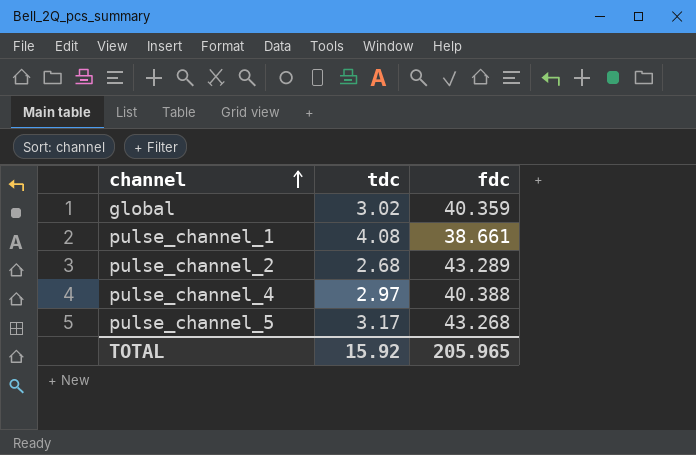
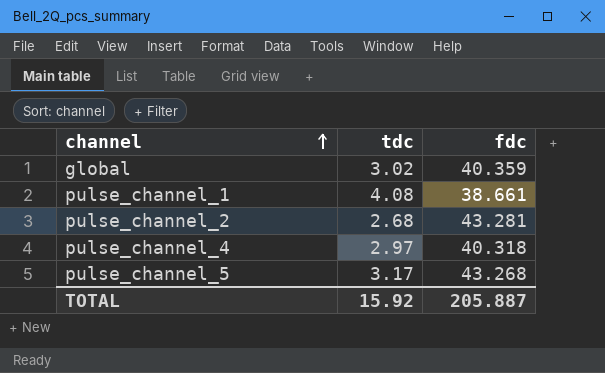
pulse_channel_2 | fdc: 43.289 -> 43.281
pulse_channel_4 | fdc: 40.388 -> 40.318
TOTAL | fdc: 205.965 -> 205.887

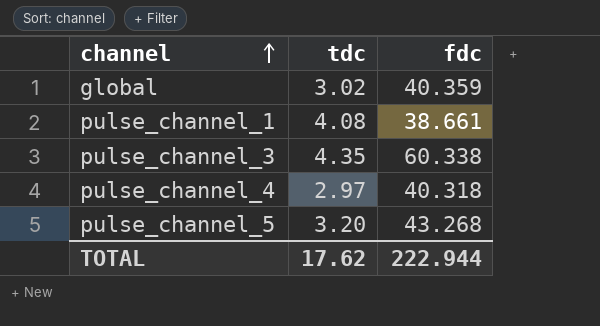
row pulse_channel_2: 2.68 | 43.281 -> none
row pulse_channel_3: none -> 4.35 | 60.338
pulse_channel_5 | tdc: 3.17 -> 3.20
TOTAL | tdc: 15.92 -> 17.62
TOTAL | fdc: 205.887 -> 222.944

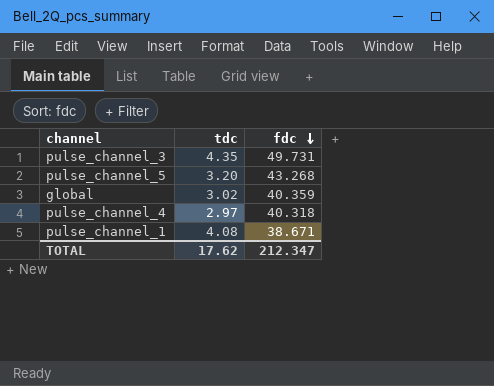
row order: channel ascending -> fdc descending
pulse_channel_3 | fdc: 60.338 -> 49.731
pulse_channel_1 | fdc: 38.661 -> 38.671
TOTAL | fdc: 222.944 -> 212.347

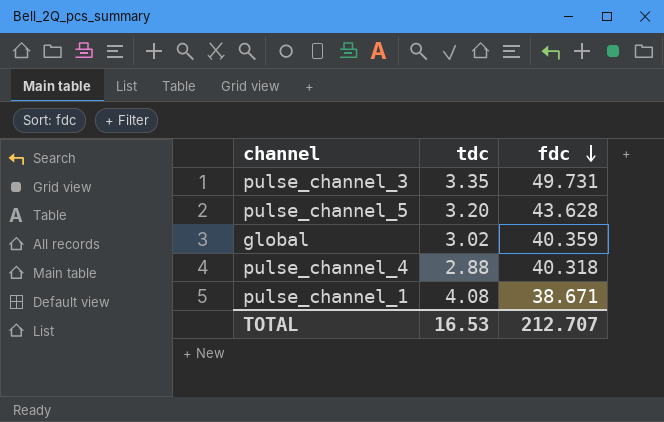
pulse_channel_3 | tdc: 4.35 -> 3.35
pulse_channel_5 | fdc: 43.268 -> 43.628
pulse_channel_4 | tdc: 2.97 -> 2.88
TOTAL | tdc: 17.62 -> 16.53
TOTAL | fdc: 212.347 -> 212.707

